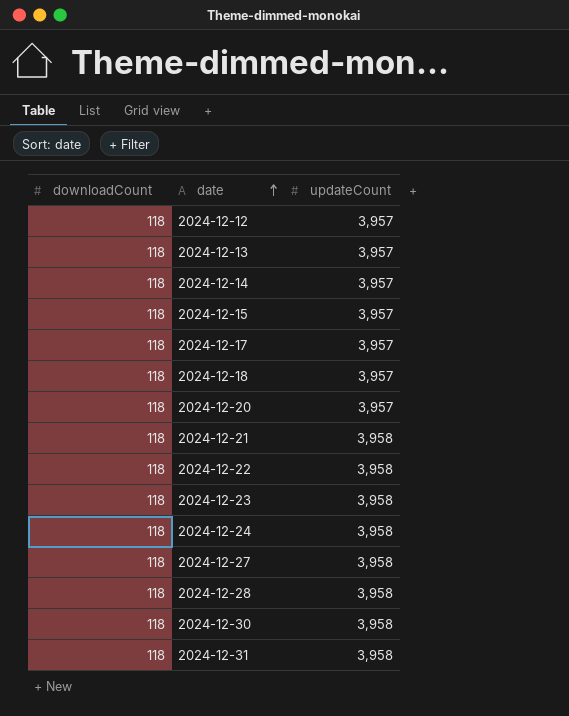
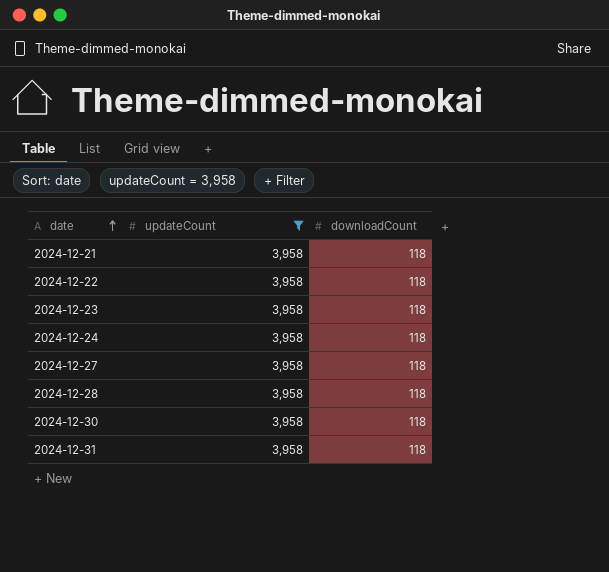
filter: none -> updateCount = 3,958
column downloadCount | position: 1 -> 3

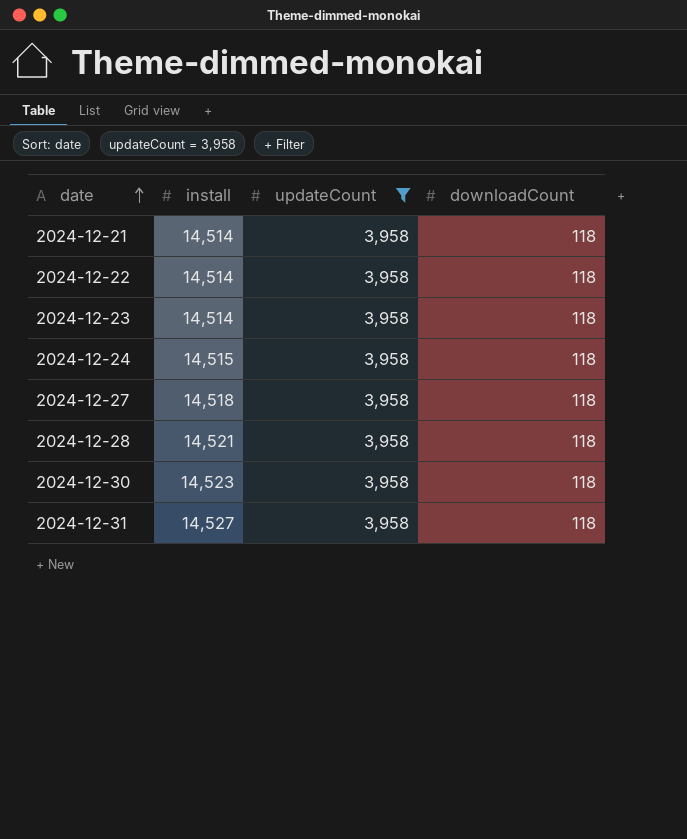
column install | position: none -> 2

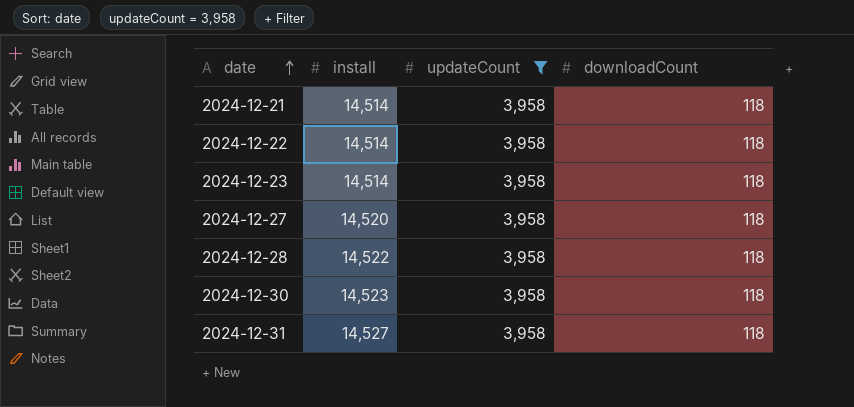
row 2024-12-24: 14,515 | 3,958 | 118 -> none
2024-12-27 | install: 14,518 -> 14,520
2024-12-28 | install: 14,521 -> 14,522

